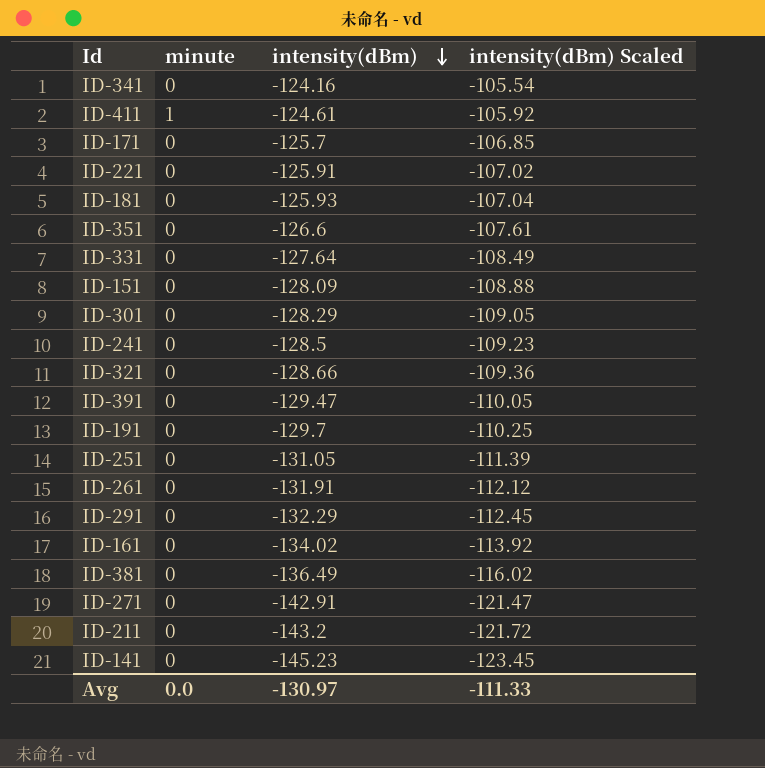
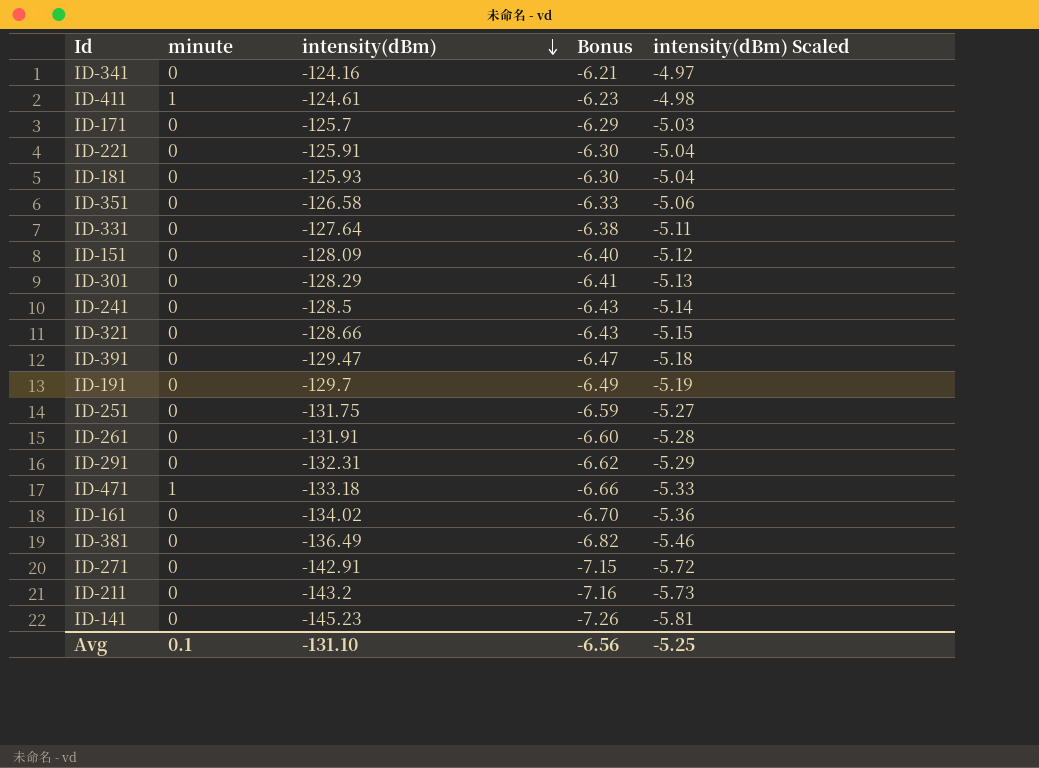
column Bonus | formula: none -> [intensity(dBm)] * 0.05
column intensity(dBm) Scaled | formula: [intensity(dBm)] * 0.85 -> [intensity(dBm)] * 0.04
ID-351 | intensity(dBm): -126.6 -> -126.58
ID-251 | intensity(dBm): -131.05 -> -131.75
ID-291 | intensity(dBm): -132.29 -> -132.31
row ID-471: none -> 1 | -133.18 | -6.66 | -5.33
Avg | minute: 0.0 -> 0.1
Avg | intensity(dBm): -130.97 -> -131.10
Avg | intensity(dBm) Scaled: -111.33 -> -5.25

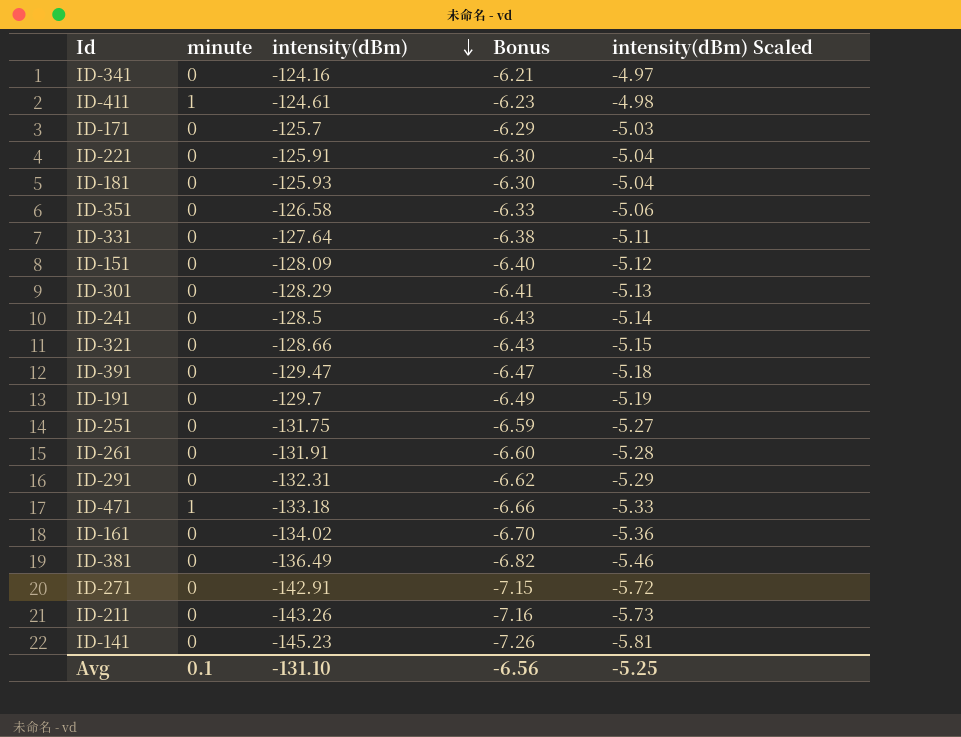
ID-211 | intensity(dBm): -143.2 -> -143.26

